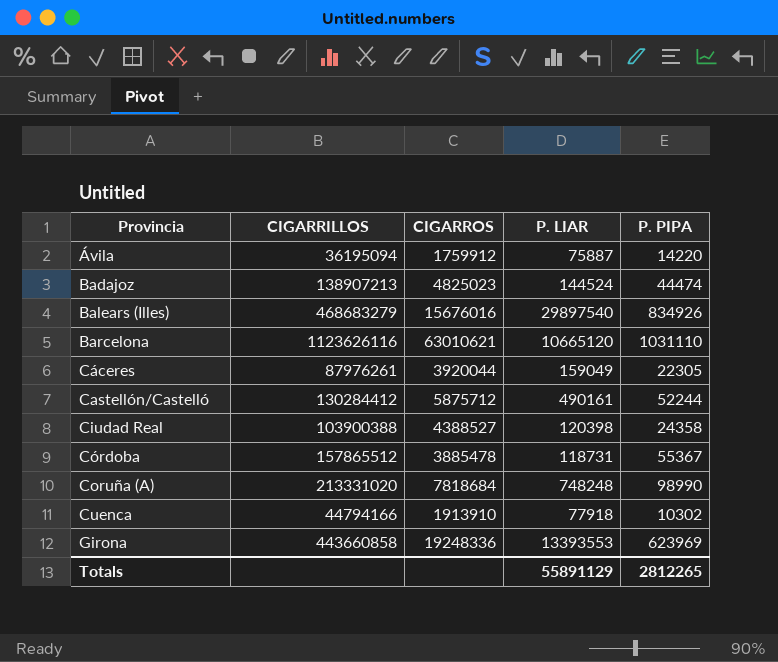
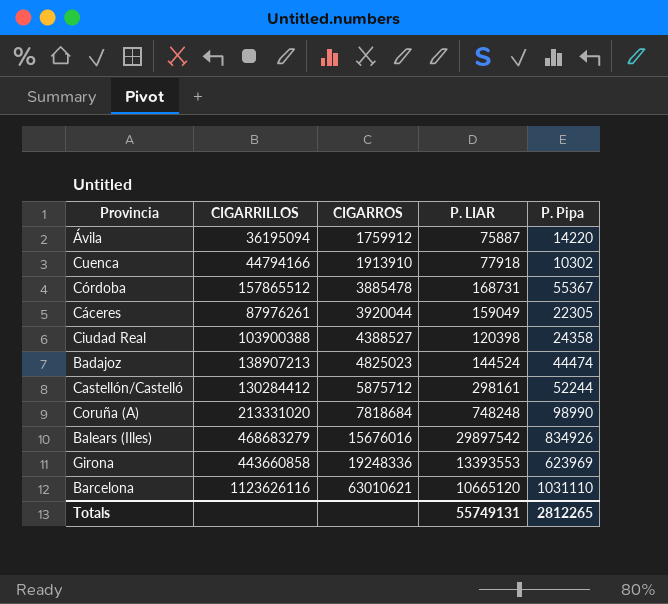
row order: Provincia ascending -> CIGARROS ascending
column name: P. PIPA -> P. Pipa
Córdoba | P. LIAR: 118731 -> 168731
Castellón/Castelló | P. LIAR: 490161 -> 298161
Balears (Illes) | P. LIAR: 29897540 -> 29897542
Totals | P. LIAR: 55891129 -> 55749131

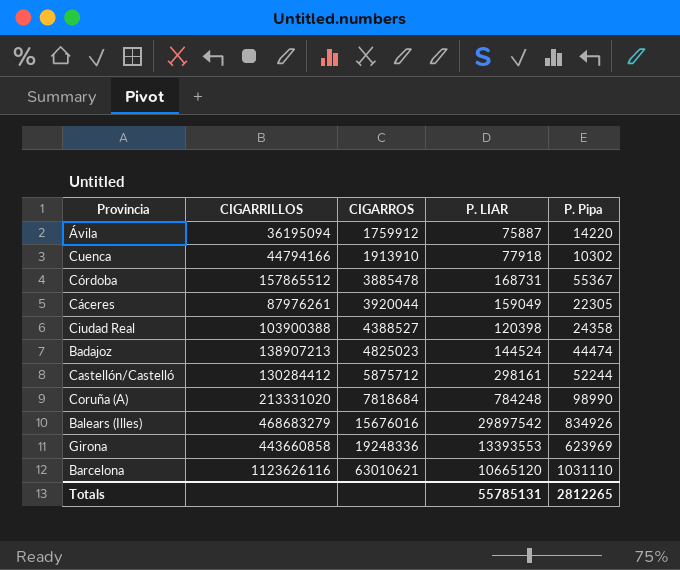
Coruña (A) | P. LIAR: 748248 -> 784248
Totals | P. LIAR: 55749131 -> 55785131

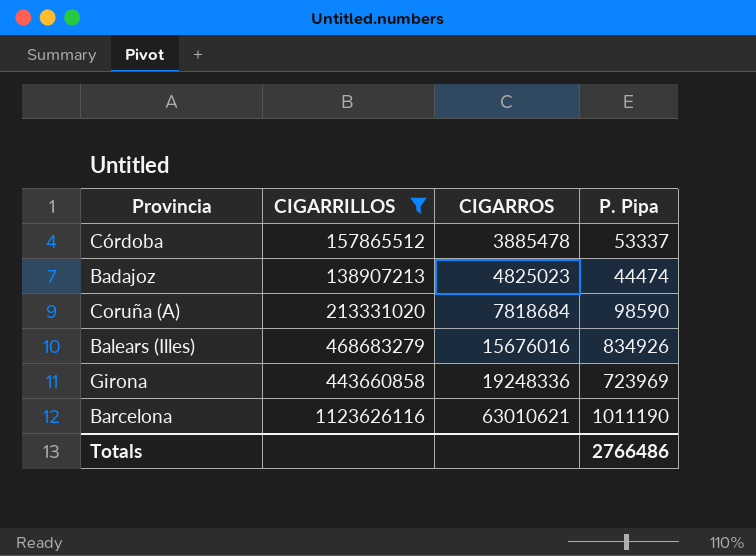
filter: none -> CIGARRILLOS >= 138907213
column P. LIAR | position: 4 -> none
Córdoba | P. Pipa: 55367 -> 53337
Coruña (A) | P. Pipa: 98990 -> 98590
Girona | P. Pipa: 623969 -> 723969
Barcelona | P. Pipa: 1031110 -> 1011190
Totals | P. Pipa: 2812265 -> 2766486

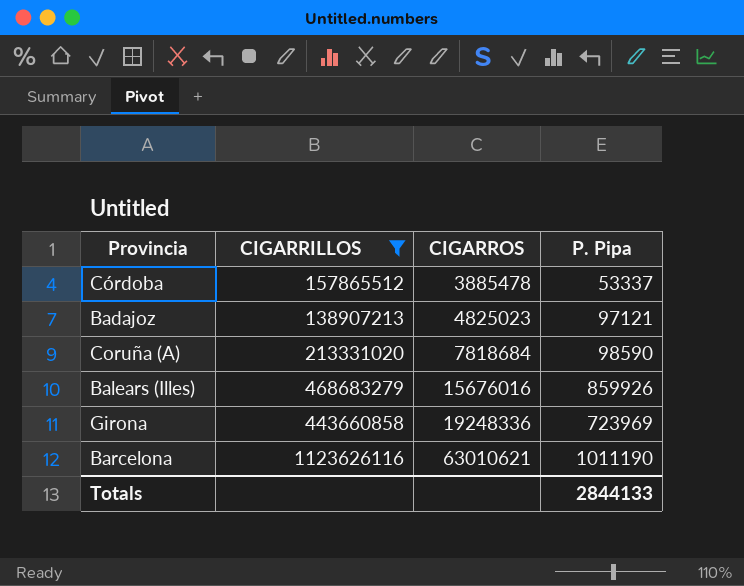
Badajoz | P. Pipa: 44474 -> 97121
Balears (Illes) | P. Pipa: 834926 -> 859926
Totals | P. Pipa: 2766486 -> 2844133

